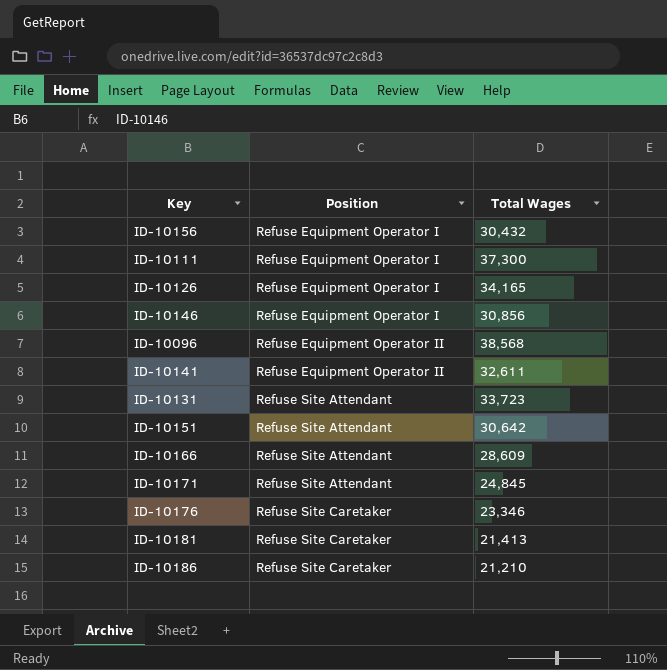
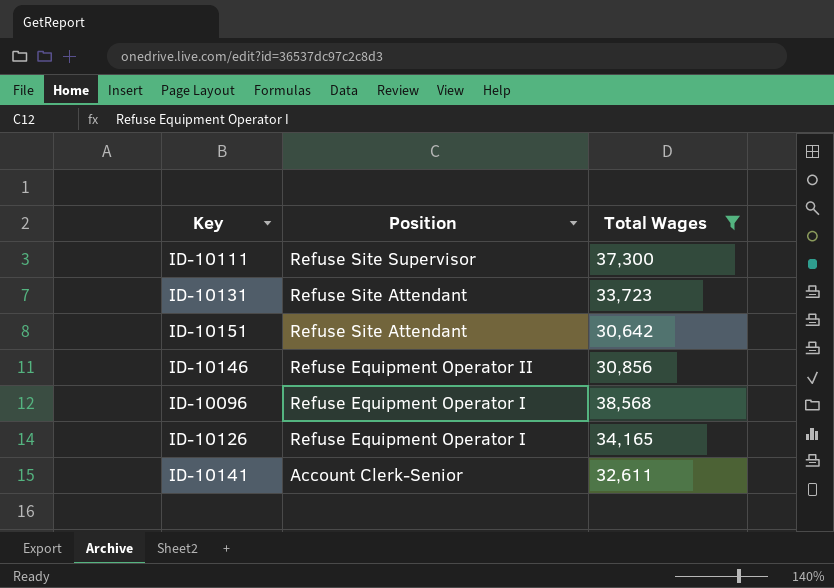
filter: none -> Total Wages >= 30,642
row order: Position ascending -> Position descending
ID-10111 | Position: Refuse Equipment Operator I -> Refuse Site Supervisor
ID-10146 | Position: Refuse Equipment Operator I -> Refuse Equipment Operator II
ID-10096 | Position: Refuse Equipment Operator II -> Refuse Equipment Operator I
ID-10141 | Position: Refuse Equipment Operator II -> Account Clerk-Senior

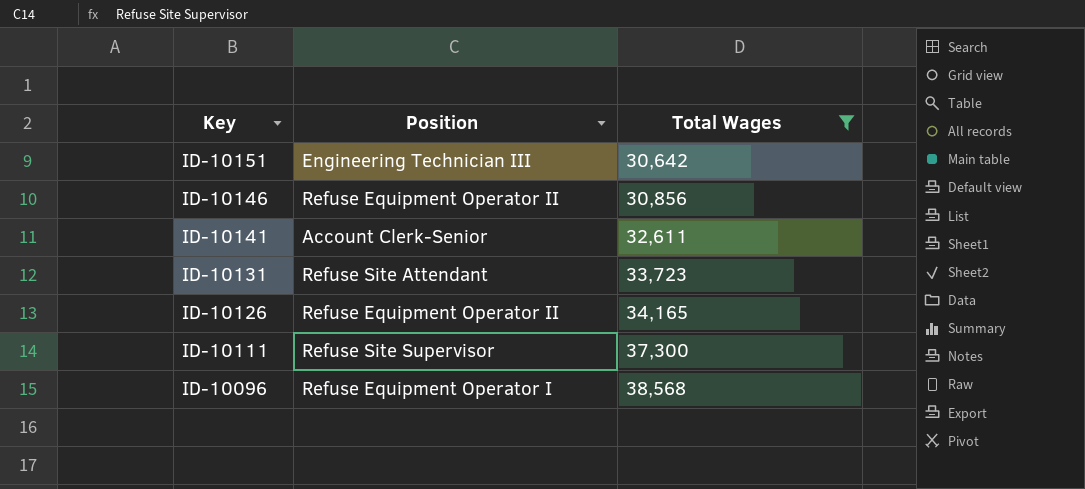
row order: Position descending -> Key descending
ID-10151 | Position: Refuse Site Attendant -> Engineering Technician III
ID-10126 | Position: Refuse Equipment Operator I -> Refuse Equipment Operator II

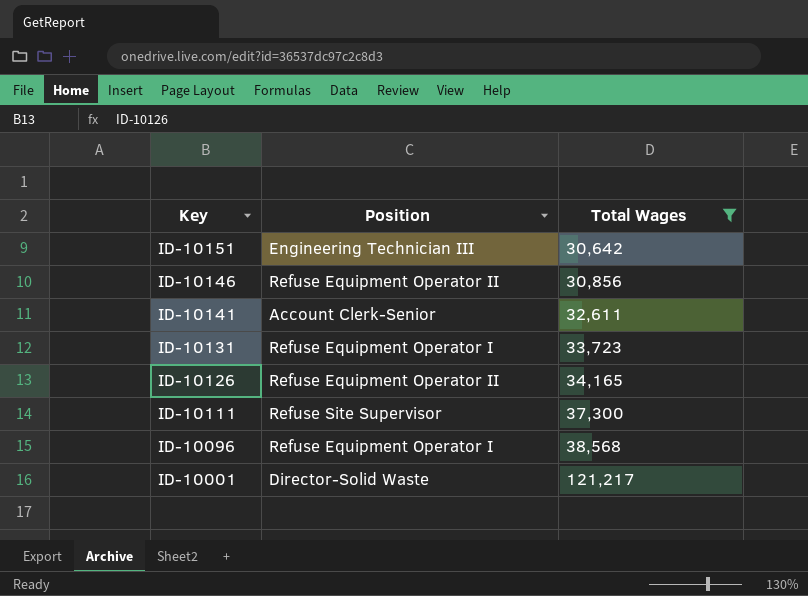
ID-10131 | Position: Refuse Site Attendant -> Refuse Equipment Operator I
row ID-10001: none -> Director-Solid Waste | 121,217

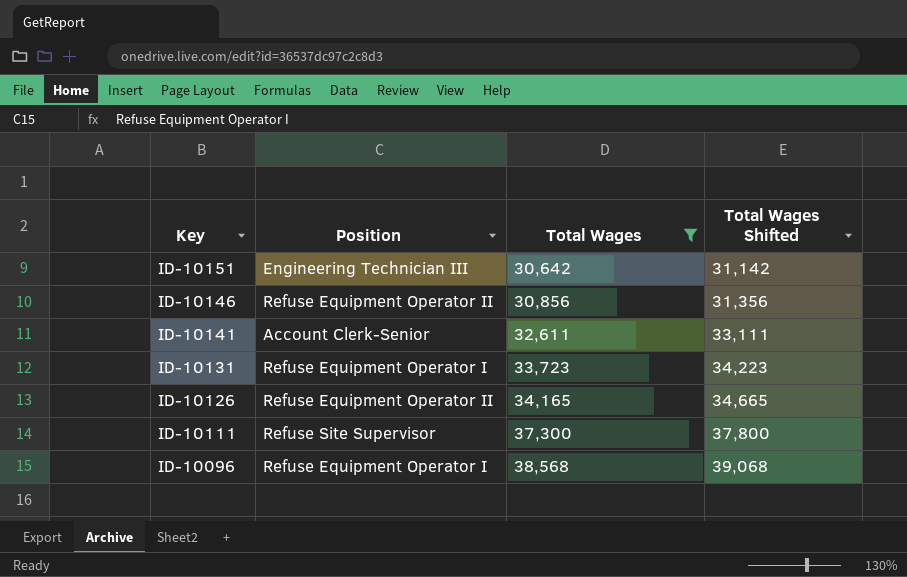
column Total Wages Shifted | formula: none -> [Total Wages] + 500
row ID-10001: Director-Solid Waste | 121,217 -> none

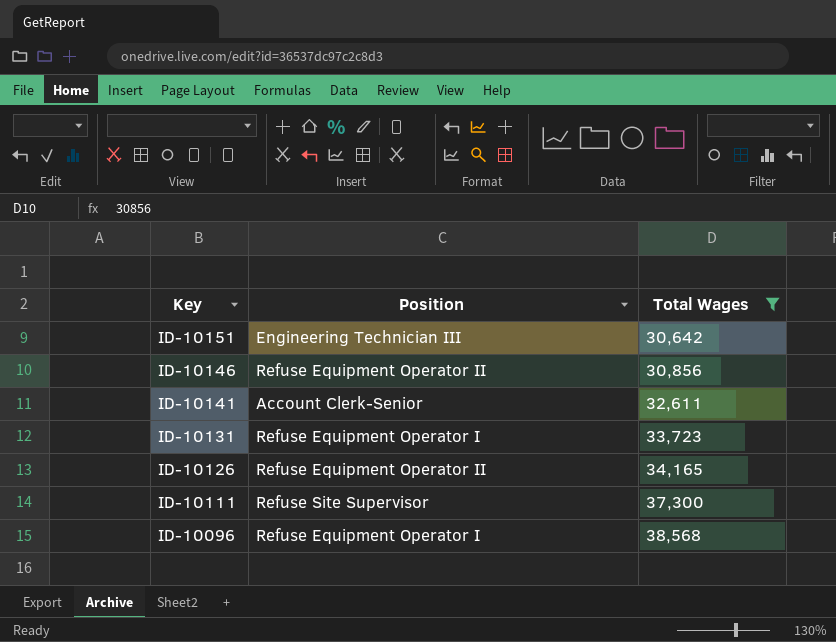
column Total Wages Shifted | formula: [Total Wages] + 500 -> none

